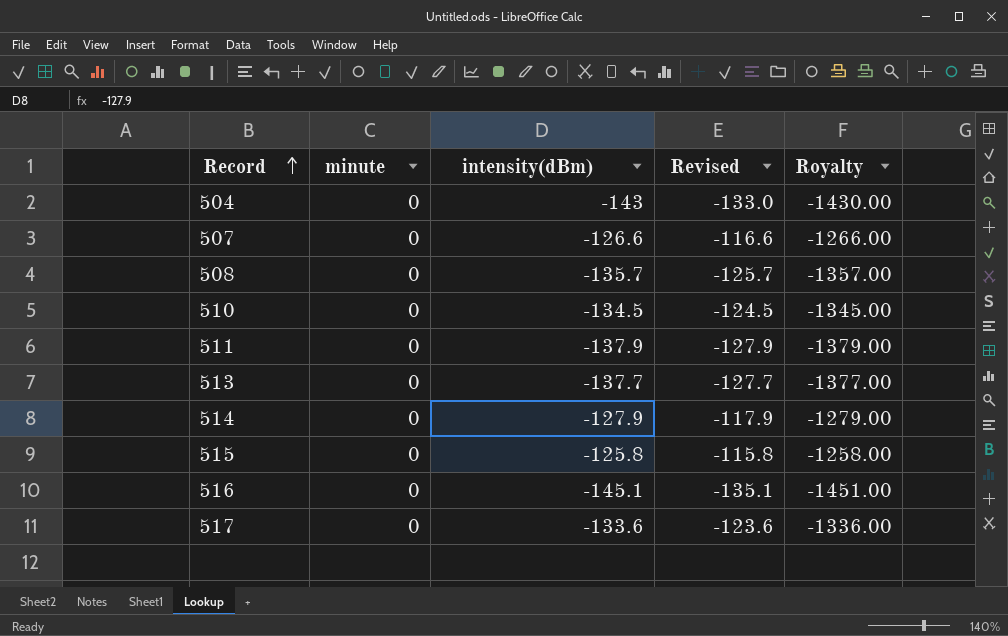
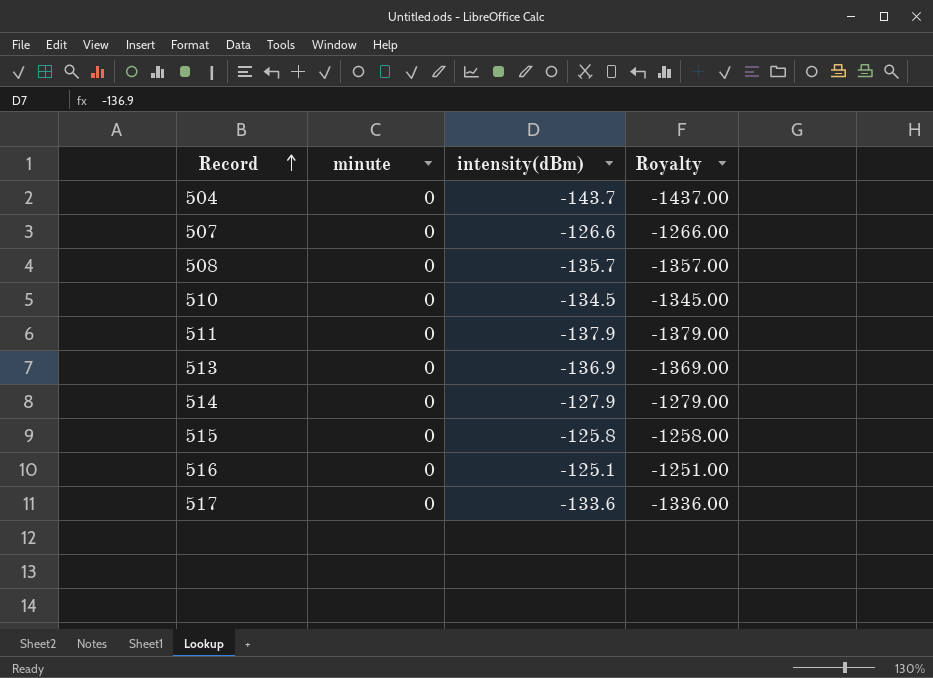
column Revised | formula: [intensity(dBm)] + 10 -> none
504 | intensity(dBm): -143 -> -143.7
504 | Royalty: -1430.00 -> -1437.00
513 | intensity(dBm): -137.7 -> -136.9
513 | Royalty: -1377.00 -> -1369.00
516 | intensity(dBm): -145.1 -> -125.1
516 | Royalty: -1451.00 -> -1251.00

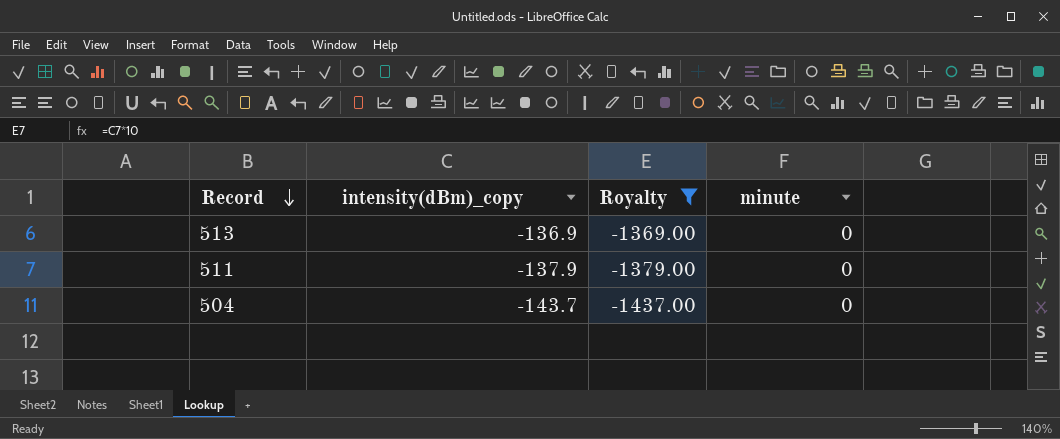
filter: none -> Royalty <= -1369.00
row order: Record ascending -> Record descending
column name: intensity(dBm) -> intensity(dBm)_copy
column minute | position: 2 -> 4

